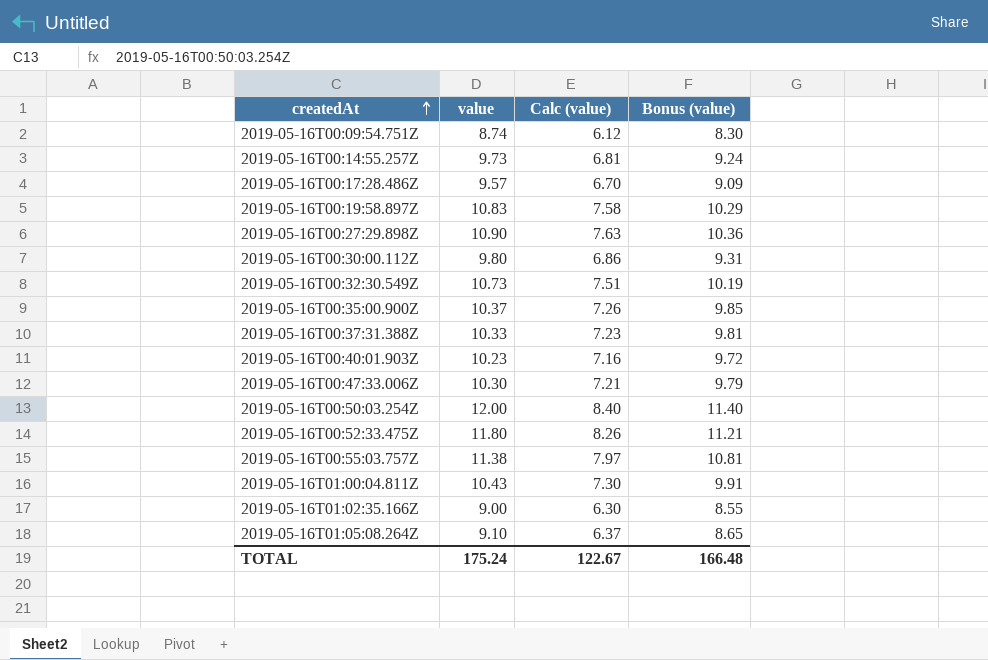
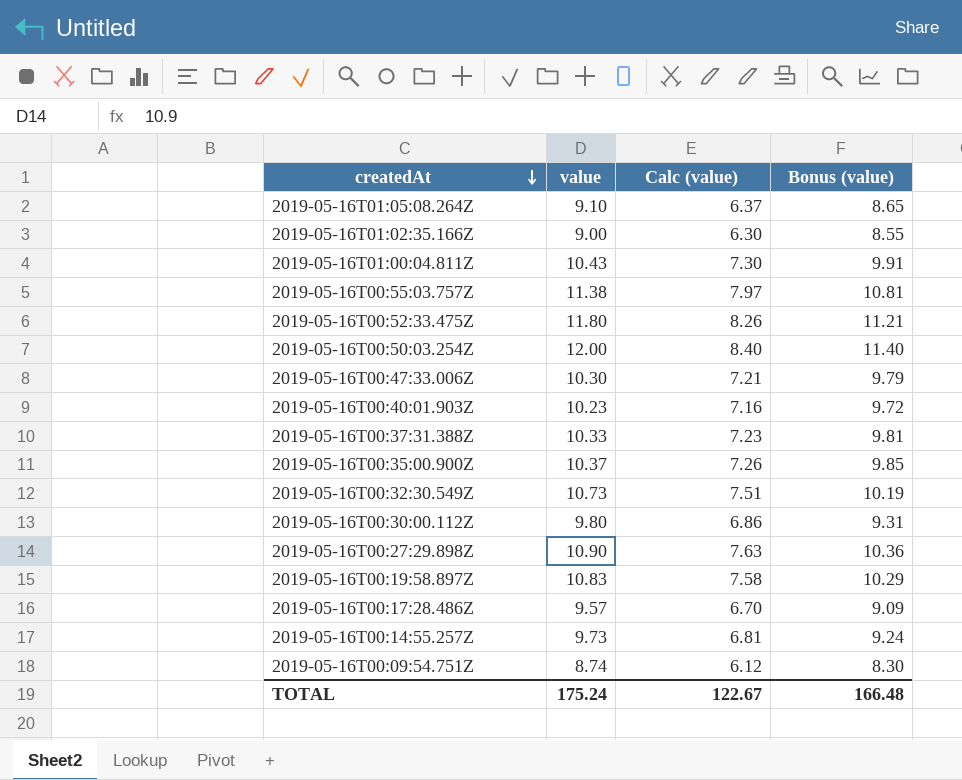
row order: createdAt ascending -> createdAt descending

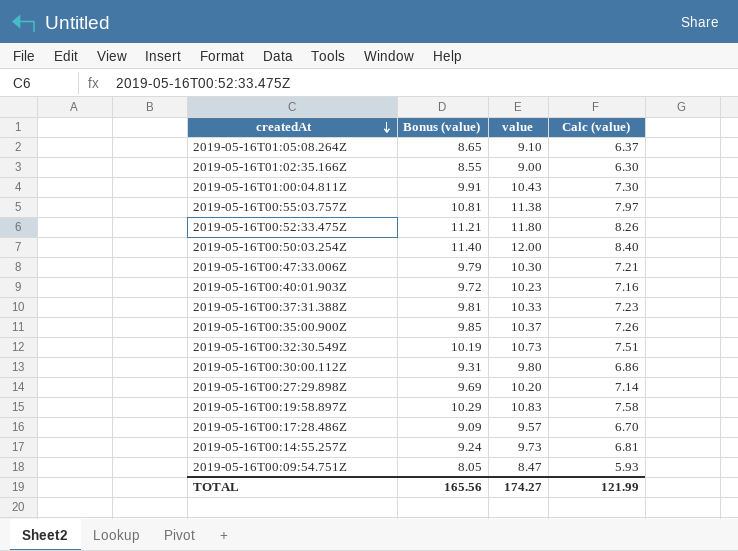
column Bonus (value) | position: 4 -> 2
2019-05-16T00:27:29.898Z | Bonus (value): 10.36 -> 9.69
2019-05-16T00:27:29.898Z | value: 10.90 -> 10.20
2019-05-16T00:27:29.898Z | Calc (value): 7.63 -> 7.14
2019-05-16T00:09:54.751Z | Bonus (value): 8.30 -> 8.05
2019-05-16T00:09:54.751Z | value: 8.74 -> 8.47
2019-05-16T00:09:54.751Z | Calc (value): 6.12 -> 5.93
TOTAL | Bonus (value): 166.48 -> 165.56
TOTAL | value: 175.24 -> 174.27
TOTAL | Calc (value): 122.67 -> 121.99

